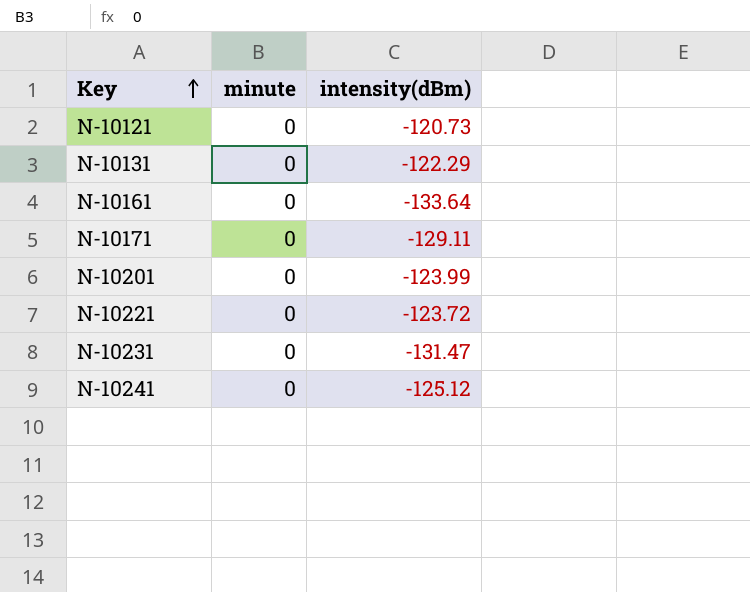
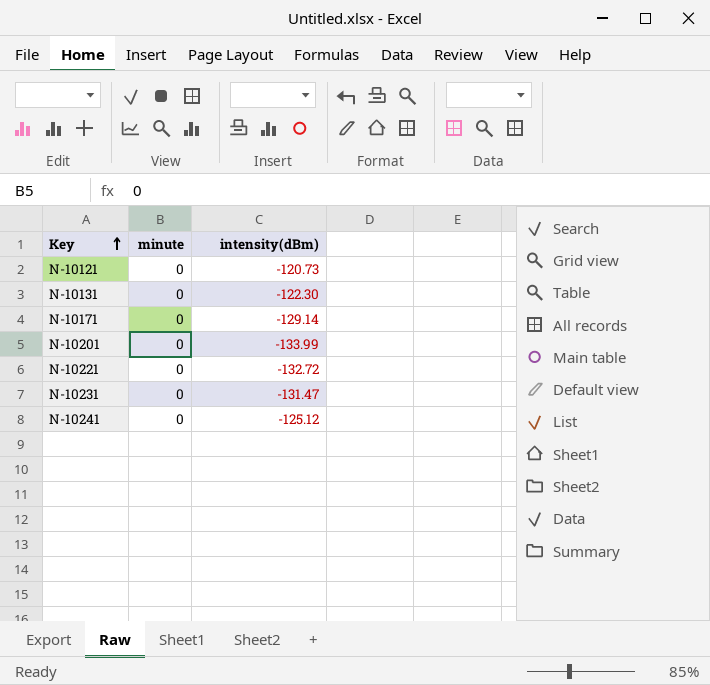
row N-10161: 0 | -133.64 -> none
N-10131 | intensity(dBm): -122.29 -> -122.30
N-10171 | intensity(dBm): -129.11 -> -129.14
N-10201 | intensity(dBm): -123.99 -> -133.99
N-10221 | intensity(dBm): -123.72 -> -132.72

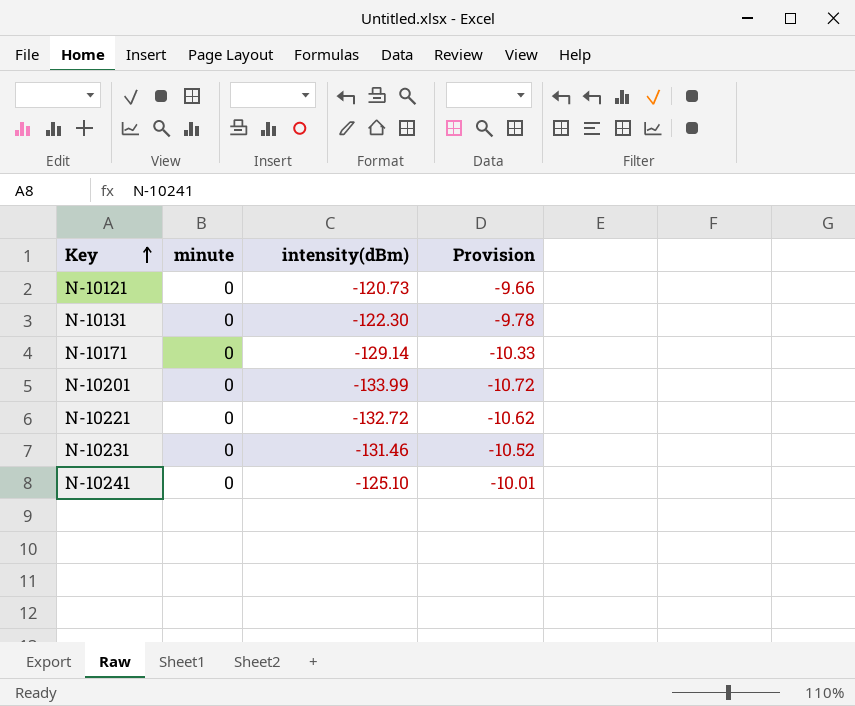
column Provision | formula: none -> [intensity(dBm)] * 0.08
N-10231 | intensity(dBm): -131.47 -> -131.46
N-10241 | intensity(dBm): -125.12 -> -125.10

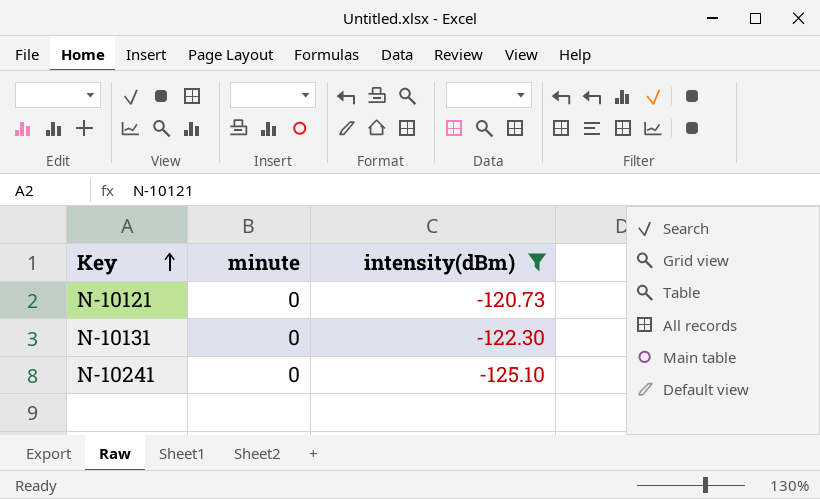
filter: none -> intensity(dBm) >= -125.10
column Provision | formula: [intensity(dBm)] * 0.08 -> none

